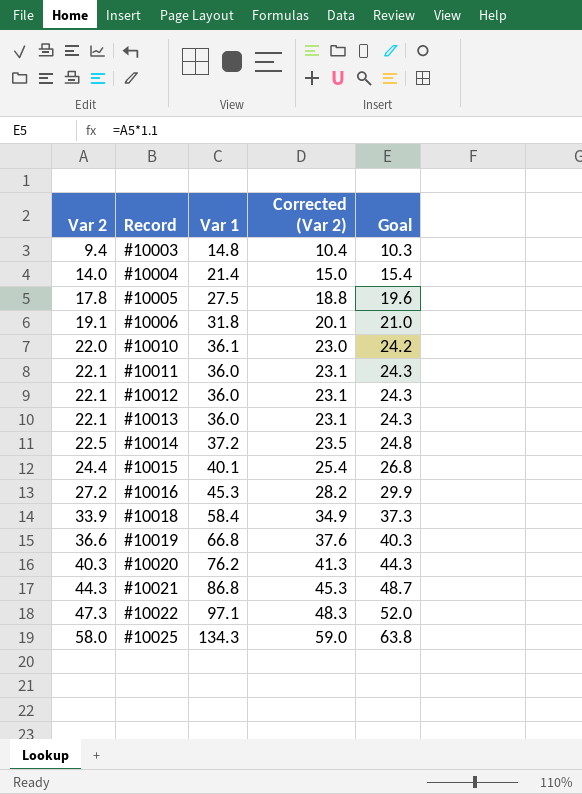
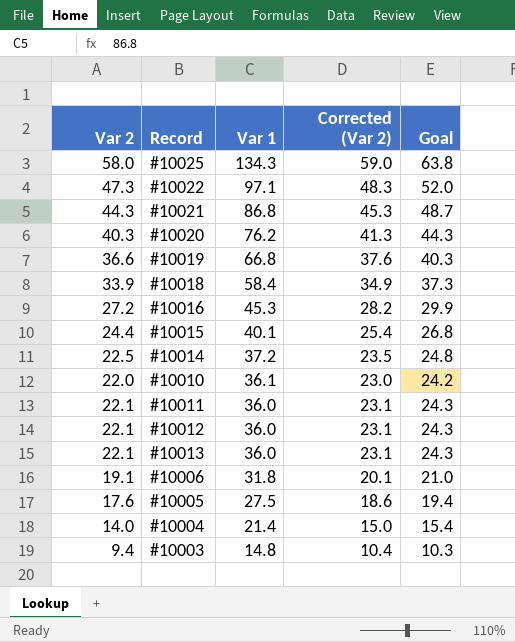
row order: Var 2 ascending -> Var 1 descending
#10005 | Var 2: 17.8 -> 17.6
#10005 | Corrected (Var 2): 18.8 -> 18.6
#10005 | Goal: 19.6 -> 19.4

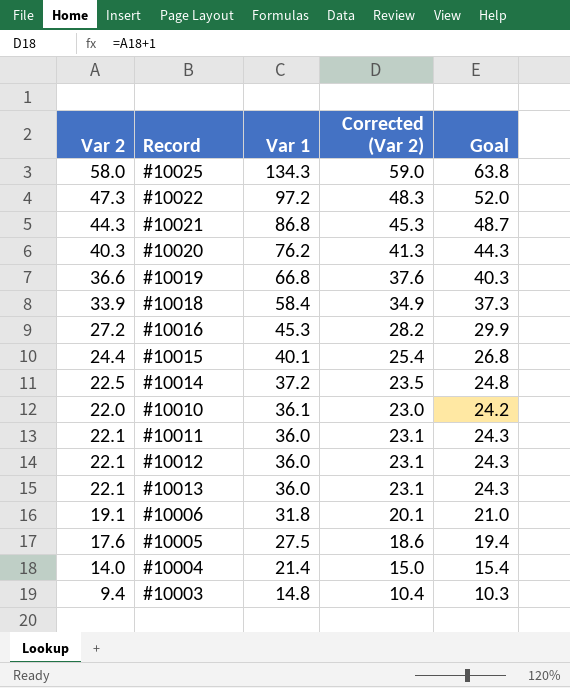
#10022 | Var 1: 97.1 -> 97.2

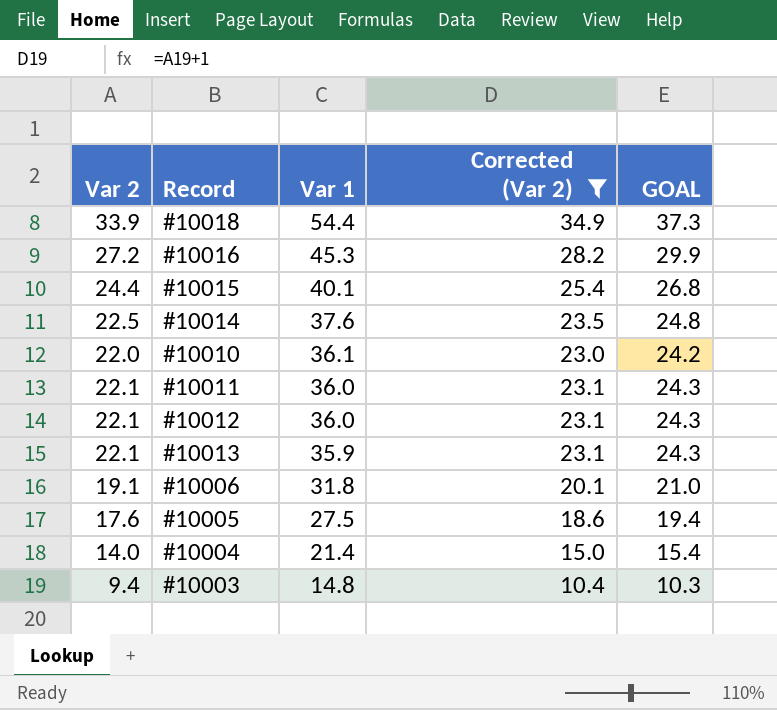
filter: none -> Corrected (Var 2) <= 34.9
column name: Goal -> GOAL
#10018 | Var 1: 58.4 -> 54.4
#10014 | Var 1: 37.2 -> 37.6
#10013 | Var 1: 36.0 -> 35.9

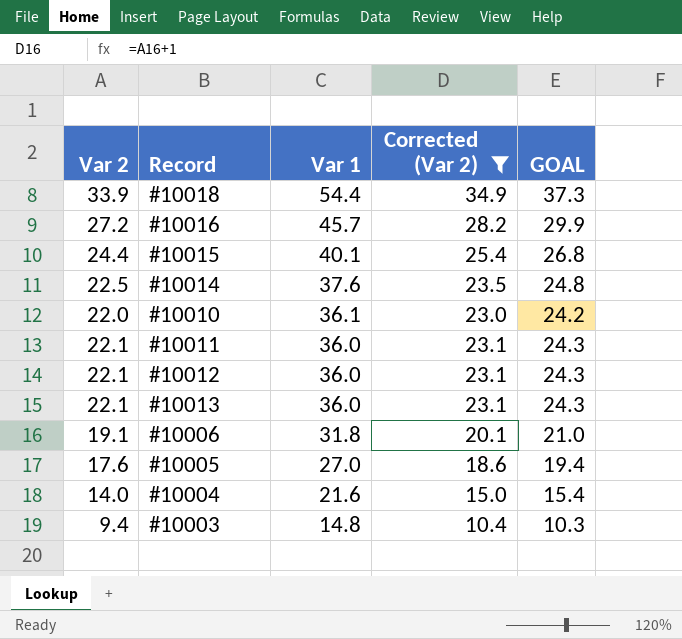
#10016 | Var 1: 45.3 -> 45.7
#10013 | Var 1: 35.9 -> 36.0
#10005 | Var 1: 27.5 -> 27.0
#10004 | Var 1: 21.4 -> 21.6

